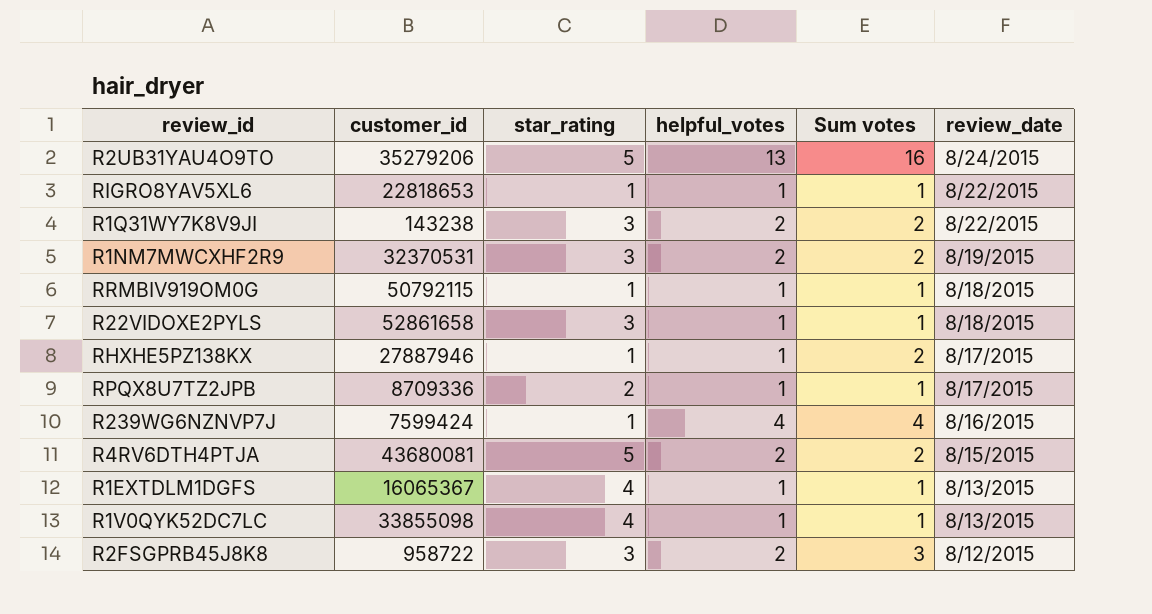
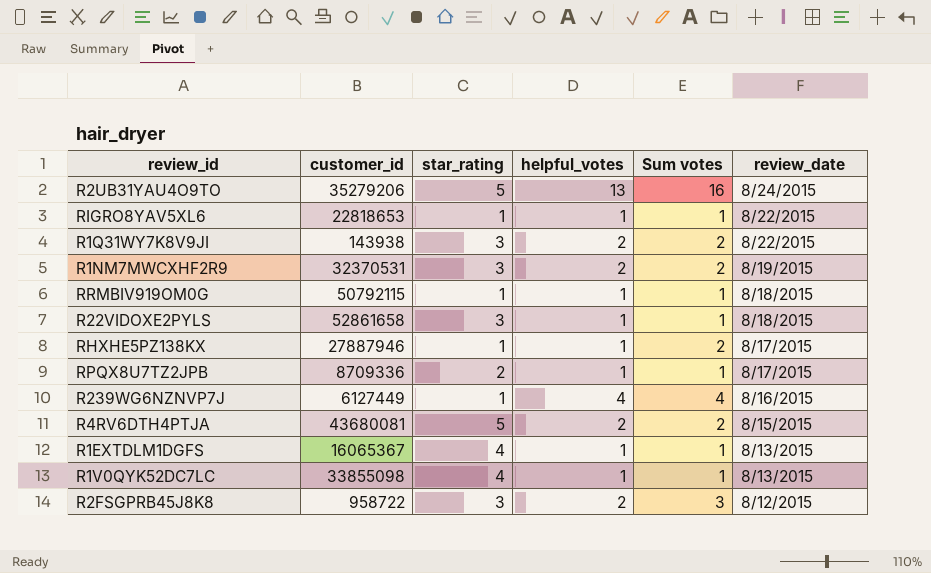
R1Q31WY7K8V9JI | customer_id: 143238 -> 143938
R239WG6NZNVP7J | customer_id: 7599424 -> 6127449

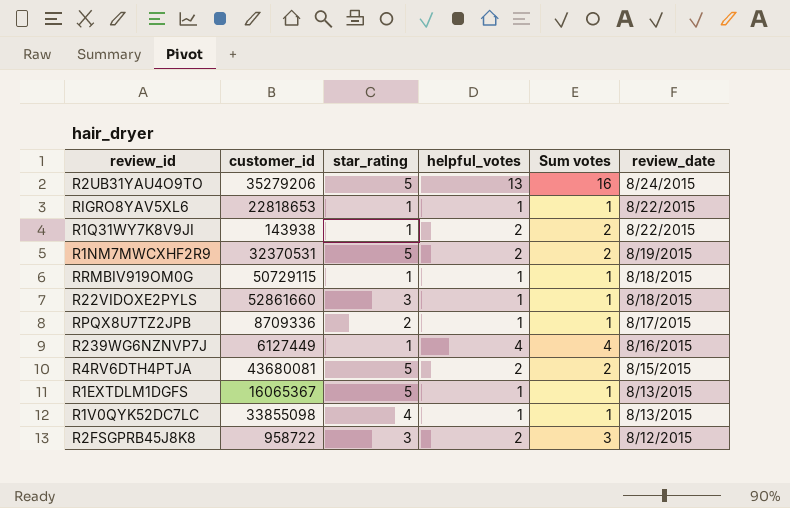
row RHXHE5PZ138KX: 27887946 | 1 | 1 | 2 | 8/17/2015 -> none
R1Q31WY7K8V9JI | star_rating: 3 -> 1
R1NM7MWCXHF2R9 | star_rating: 3 -> 5
RRMBIV919OM0G | customer_id: 50792115 -> 50729115
R22VIDOXE2PYLS | customer_id: 52861658 -> 52861660
R1EXTDLM1DGFS | star_rating: 4 -> 5

